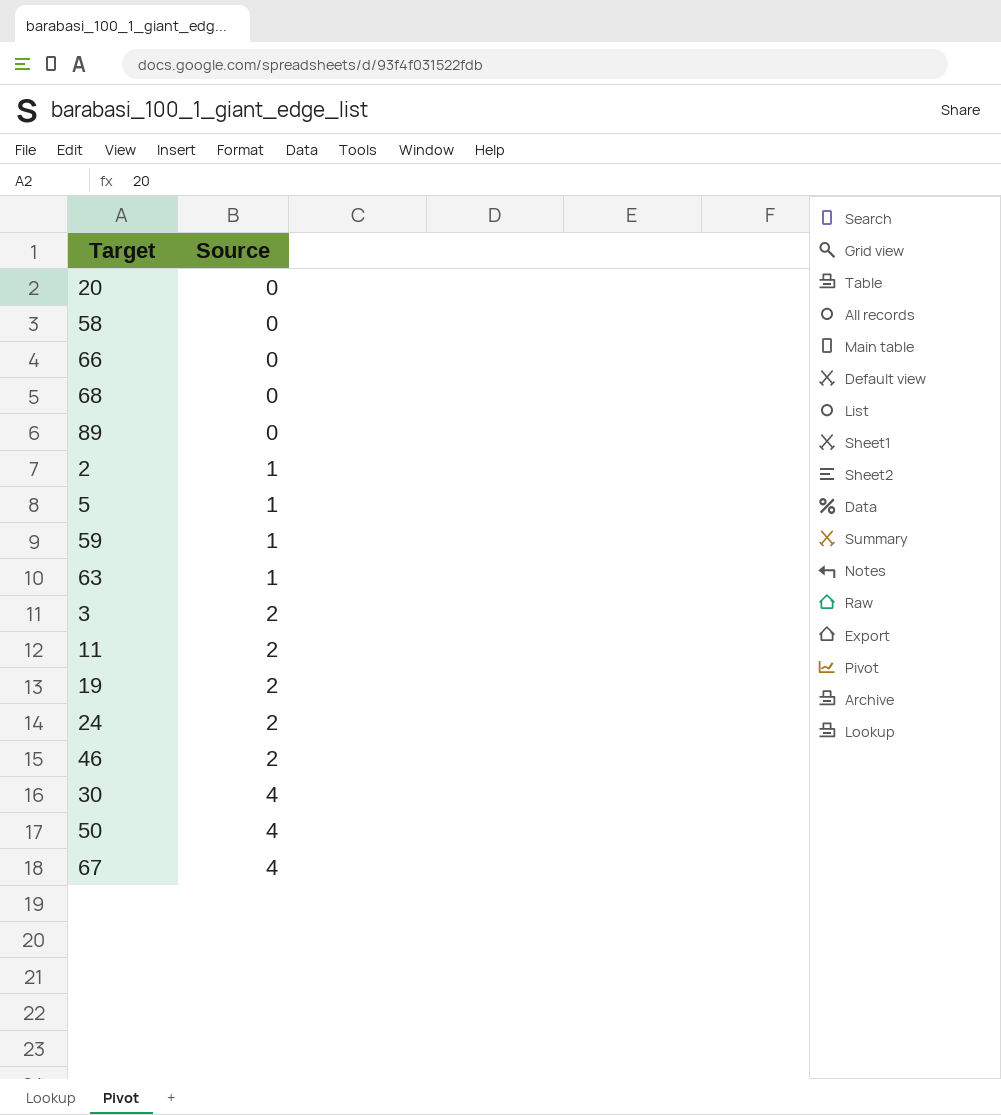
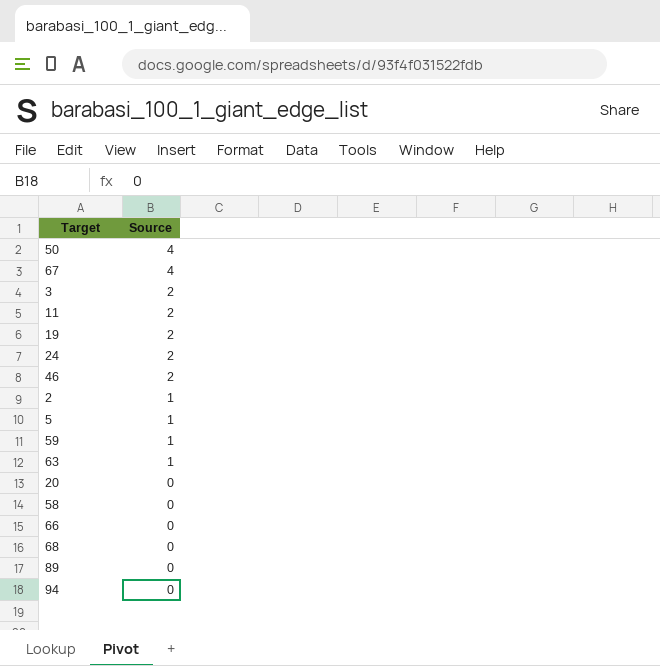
row order: Source ascending -> Source descending
row 30: 4 -> none
row 94: none -> 0

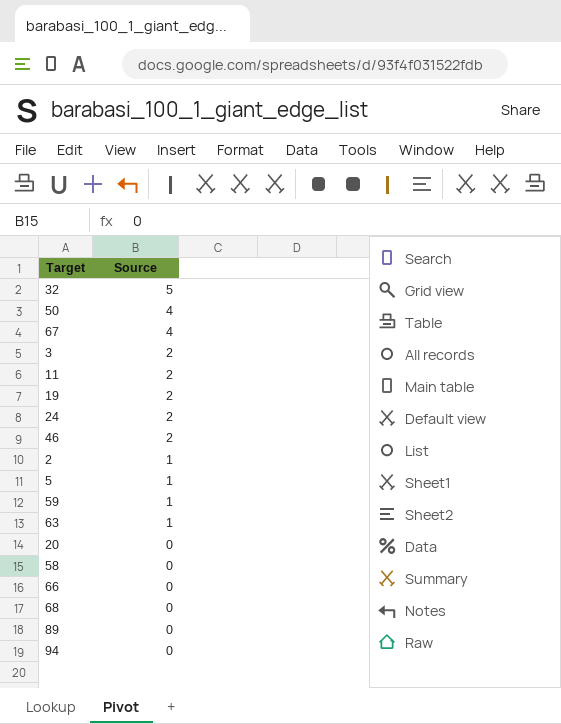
row 32: none -> 5

